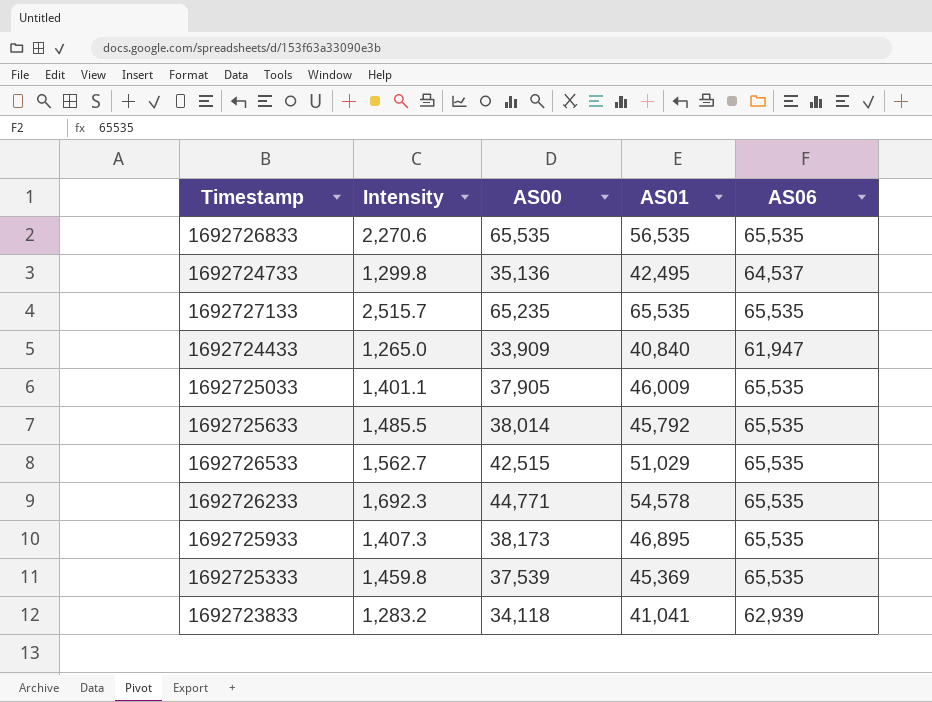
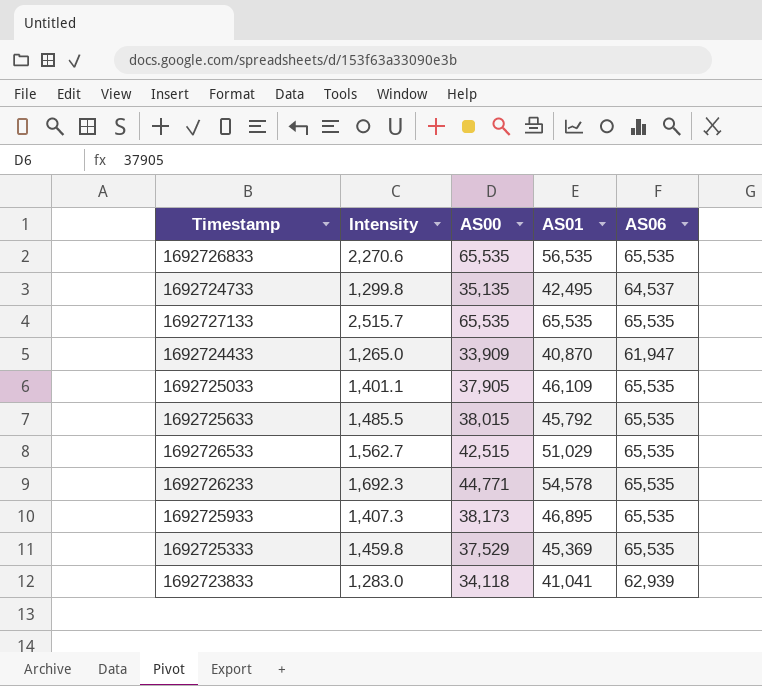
1692724733 | AS00: 35,136 -> 35,135
1692727133 | AS00: 65,235 -> 65,535
1692724433 | AS01: 40,840 -> 40,870
1692725033 | AS01: 46,009 -> 46,109
1692725633 | AS00: 38,014 -> 38,015
1692725333 | AS00: 37,539 -> 37,529
1692723833 | Intensity: 1,283.2 -> 1,283.0

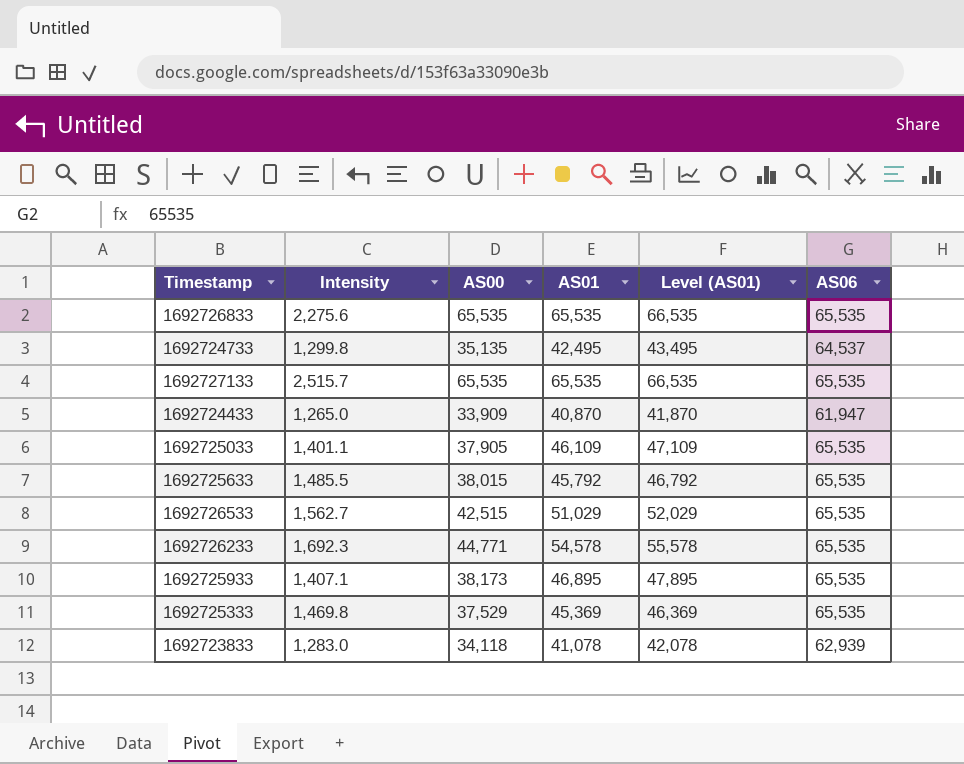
column Level (AS01) | formula: none -> [AS01] + 1000
1692726833 | Intensity: 2,270.6 -> 2,275.6
1692726833 | AS01: 56,535 -> 65,535
1692725933 | Intensity: 1,407.3 -> 1,407.1
1692725333 | Intensity: 1,459.8 -> 1,469.8
1692723833 | AS01: 41,041 -> 41,078

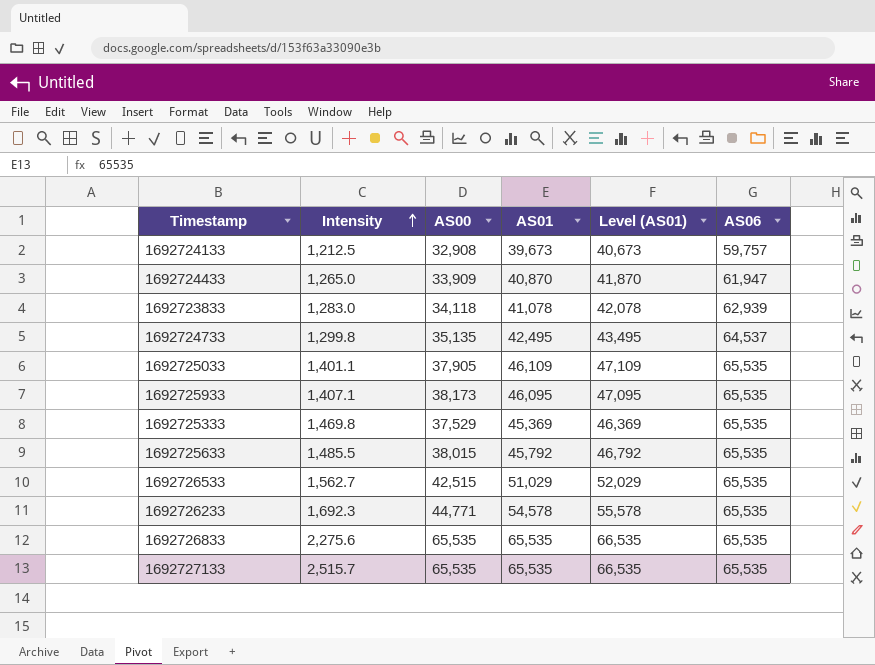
row order: none -> Intensity ascending
row 1692724133: none -> 1,212.5 | 32,908 | 39,673 | 40,673 | 59,757
1692725933 | AS01: 46,895 -> 46,095
1692725933 | Level (AS01): 47,895 -> 47,095

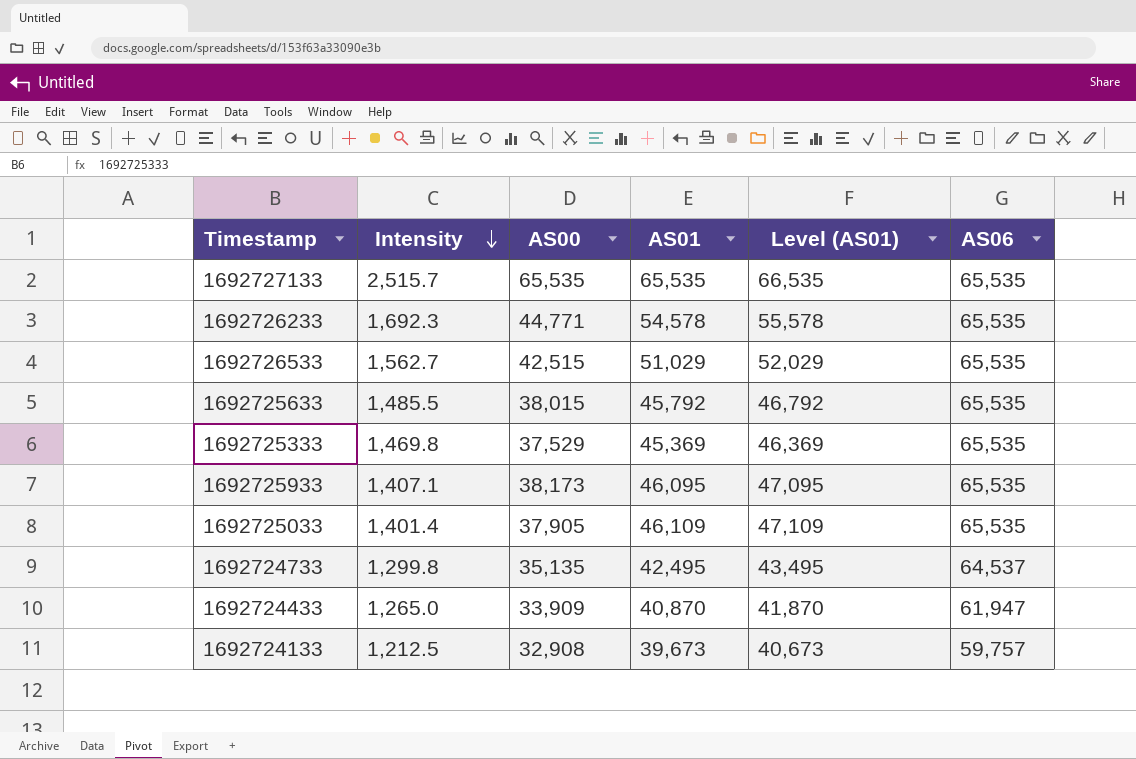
row order: Intensity ascending -> Intensity descending
row 1692723833: 1,283.0 | 34,118 | 41,078 | 42,078 | 62,939 -> none
row 1692726833: 2,275.6 | 65,535 | 65,535 | 66,535 | 65,535 -> none
1692725033 | Intensity: 1,401.1 -> 1,401.4

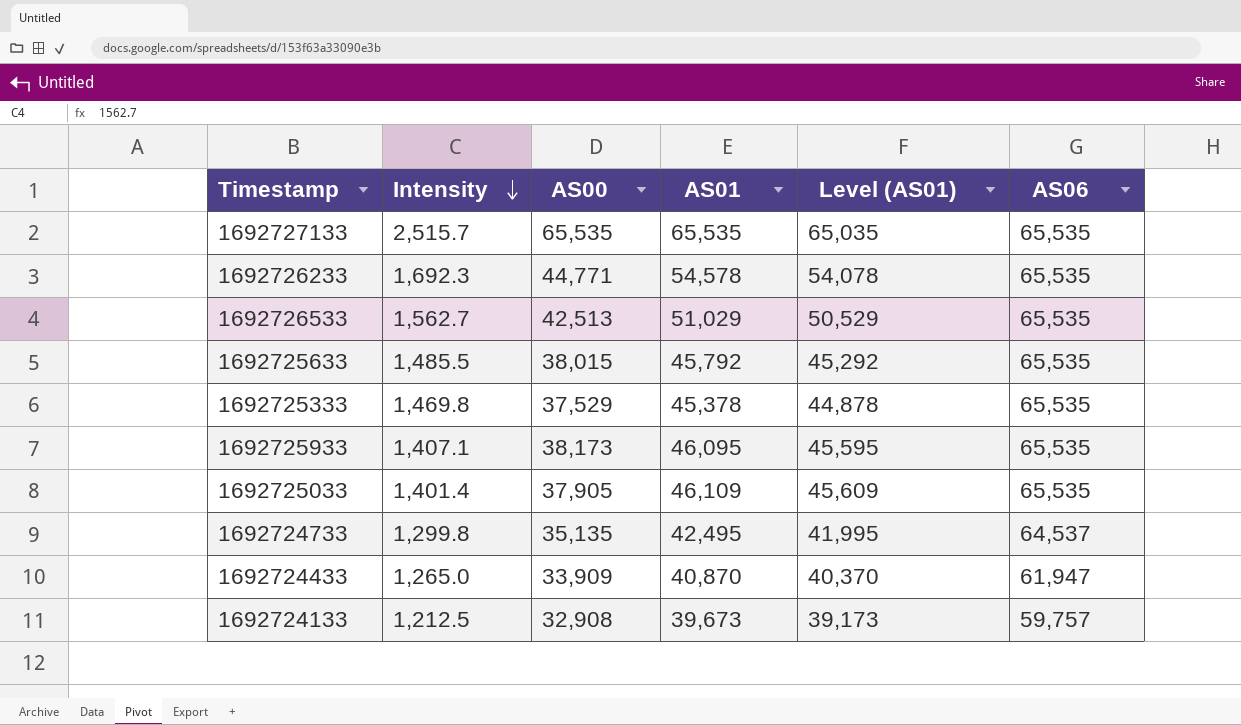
column Level (AS01) | formula: [AS01] + 1000 -> [AS01] - 500
1692726533 | AS00: 42,515 -> 42,513
1692725333 | AS01: 45,369 -> 45,378

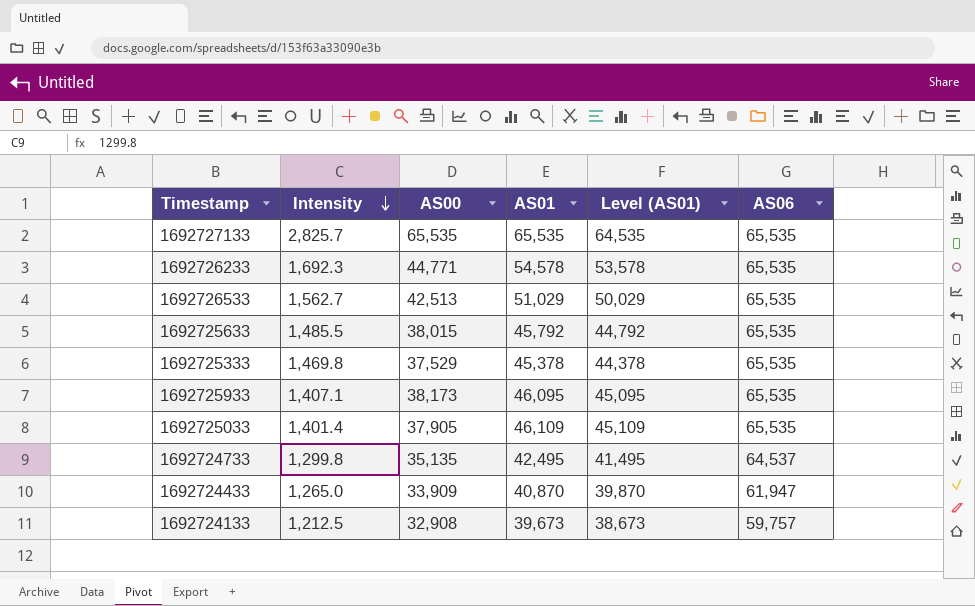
column Level (AS01) | formula: [AS01] - 500 -> [AS01] - 1000
1692727133 | Intensity: 2,515.7 -> 2,825.7

